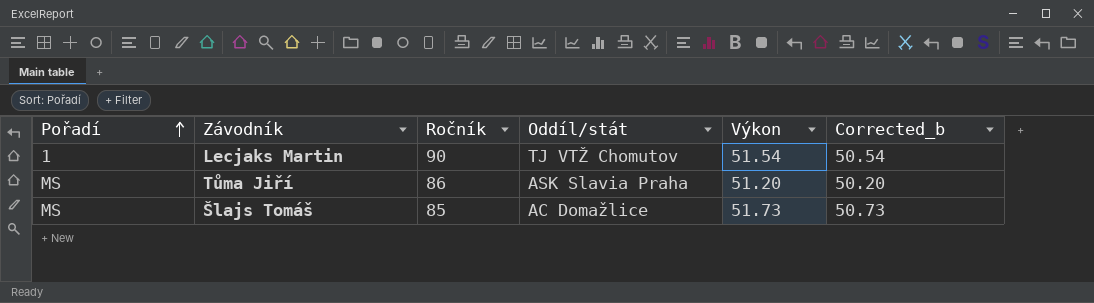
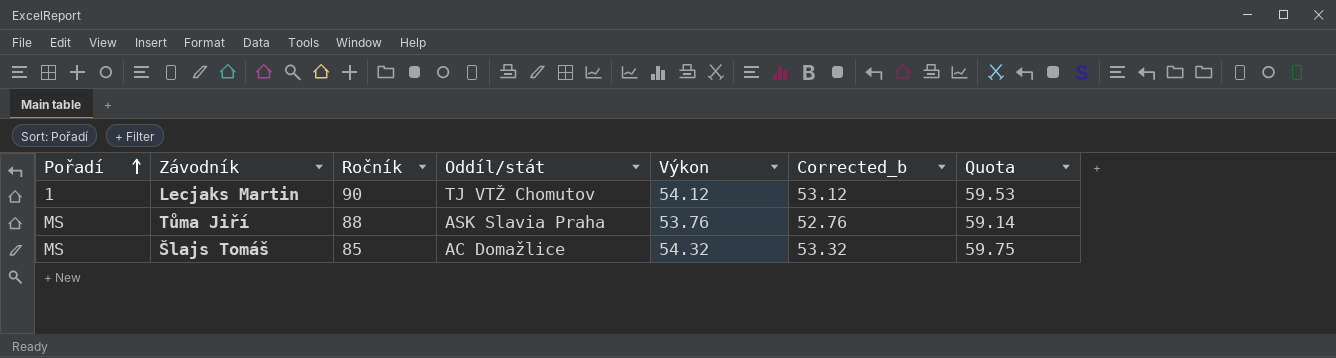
column Quota | formula: none -> [Výkon] * 1.1
Lecjaks Martin | Výkon: 51.54 -> 54.12
Lecjaks Martin | Corrected_b: 50.54 -> 53.12
Tůma Jiří | Ročník: 86 -> 88
Tůma Jiří | Výkon: 51.20 -> 53.76
Tůma Jiří | Corrected_b: 50.20 -> 52.76
Šlajs Tomáš | Výkon: 51.73 -> 54.32
Šlajs Tomáš | Corrected_b: 50.73 -> 53.32

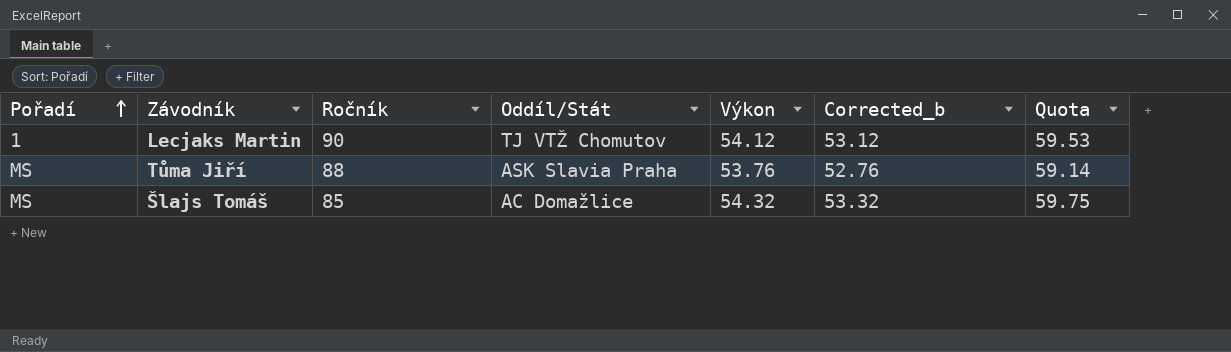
column name: Oddíl/stát -> Oddíl/Stát

